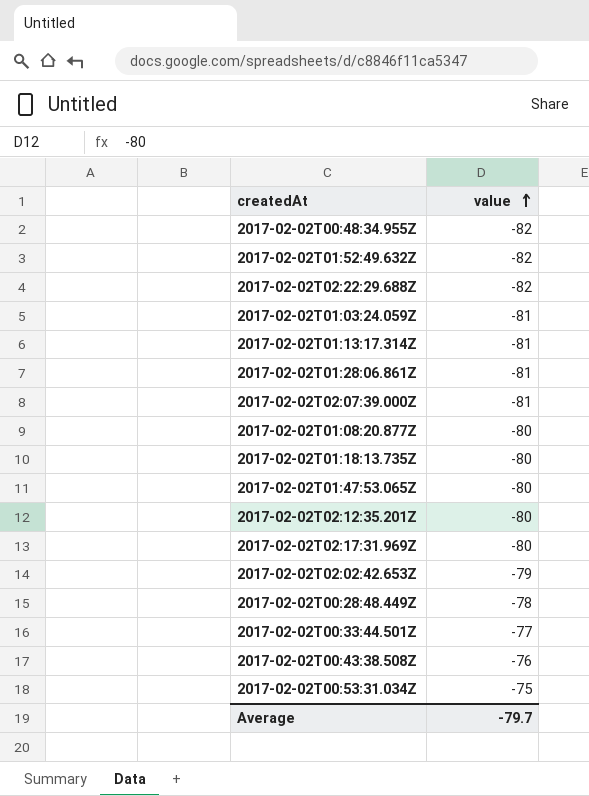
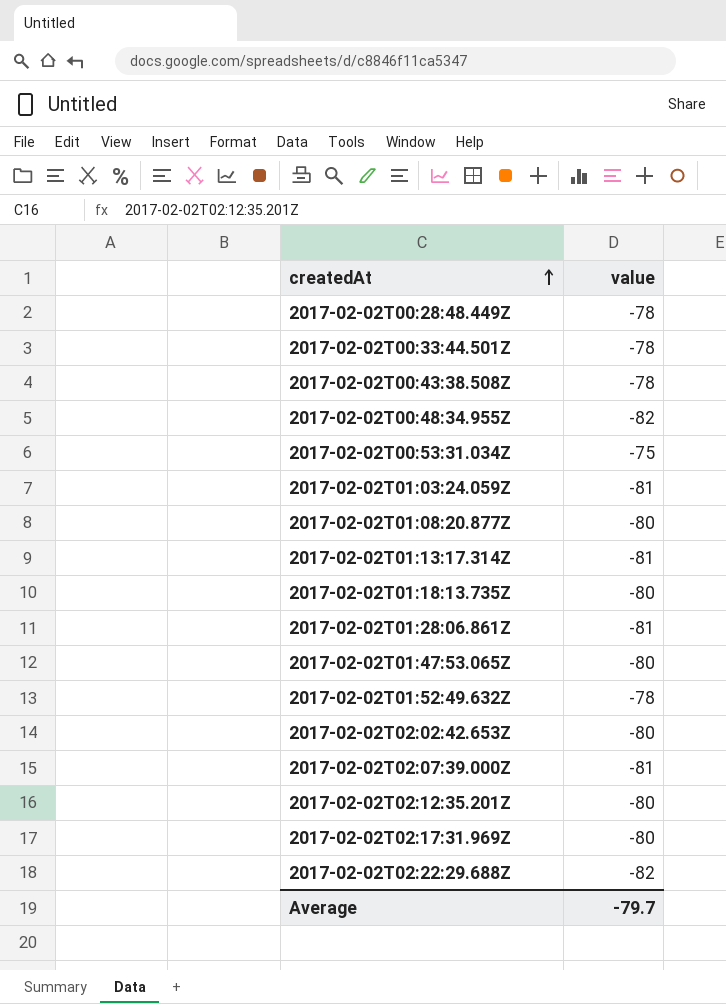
row order: value ascending -> createdAt ascending
2017-02-02T00:33:44.501Z | value: -77 -> -78
2017-02-02T00:43:38.508Z | value: -76 -> -78
2017-02-02T01:52:49.632Z | value: -82 -> -78
2017-02-02T02:02:42.653Z | value: -79 -> -80

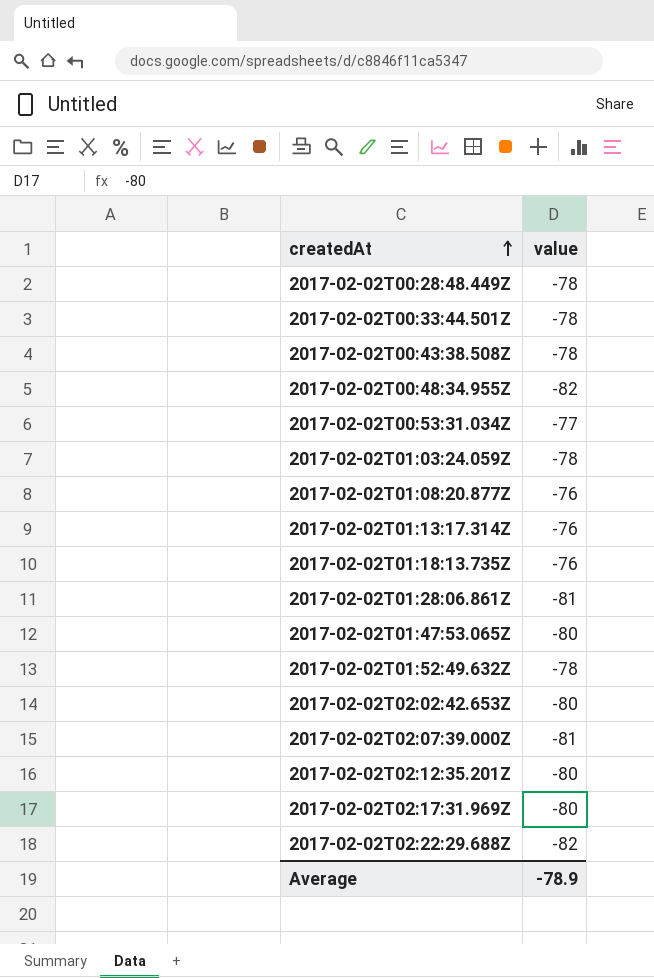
2017-02-02T00:53:31.034Z | value: -75 -> -77
2017-02-02T01:03:24.059Z | value: -81 -> -78
2017-02-02T01:08:20.877Z | value: -80 -> -76
2017-02-02T01:13:17.314Z | value: -81 -> -76
2017-02-02T01:18:13.735Z | value: -80 -> -76
Average | value: -79.7 -> -78.9

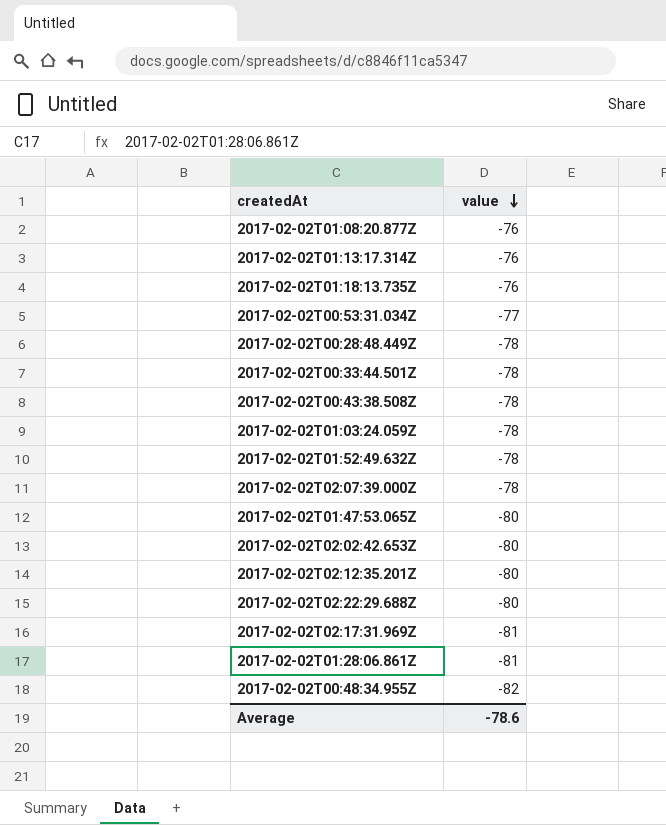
row order: createdAt ascending -> value descending
2017-02-02T02:07:39.000Z | value: -81 -> -78
2017-02-02T02:22:29.688Z | value: -82 -> -80
2017-02-02T02:17:31.969Z | value: -80 -> -81
Average | value: -78.9 -> -78.6

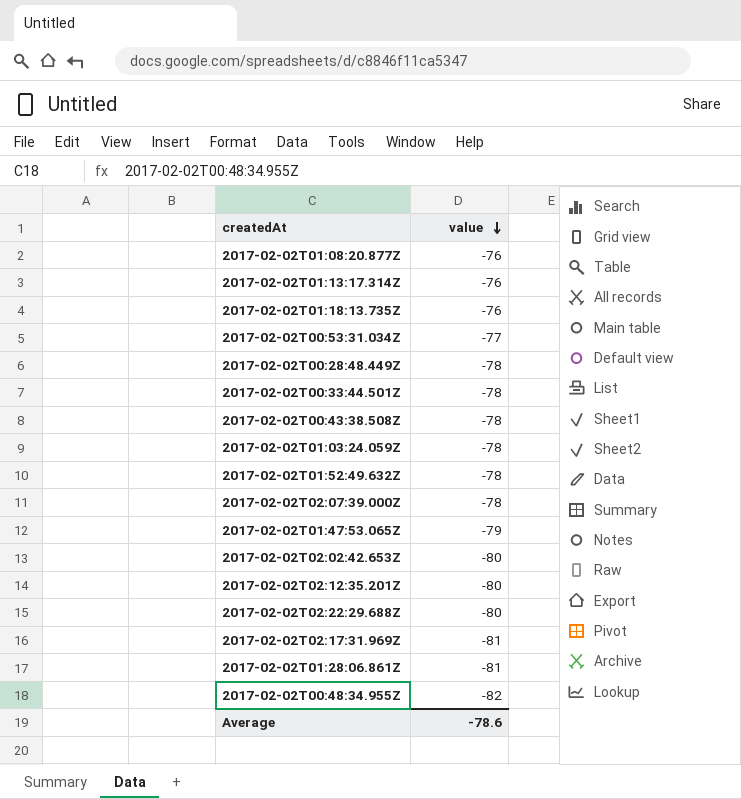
2017-02-02T01:47:53.065Z | value: -80 -> -79

